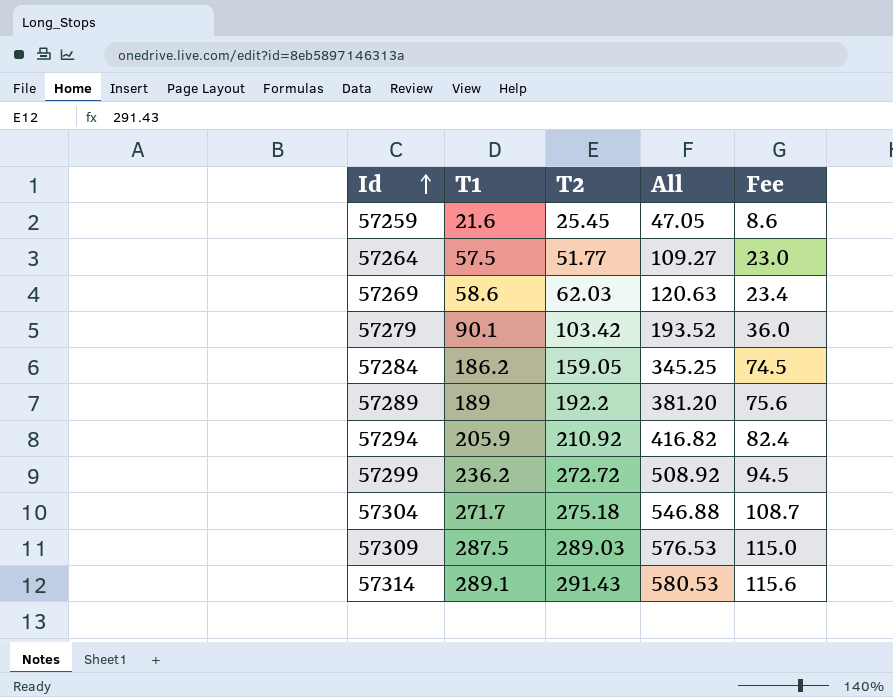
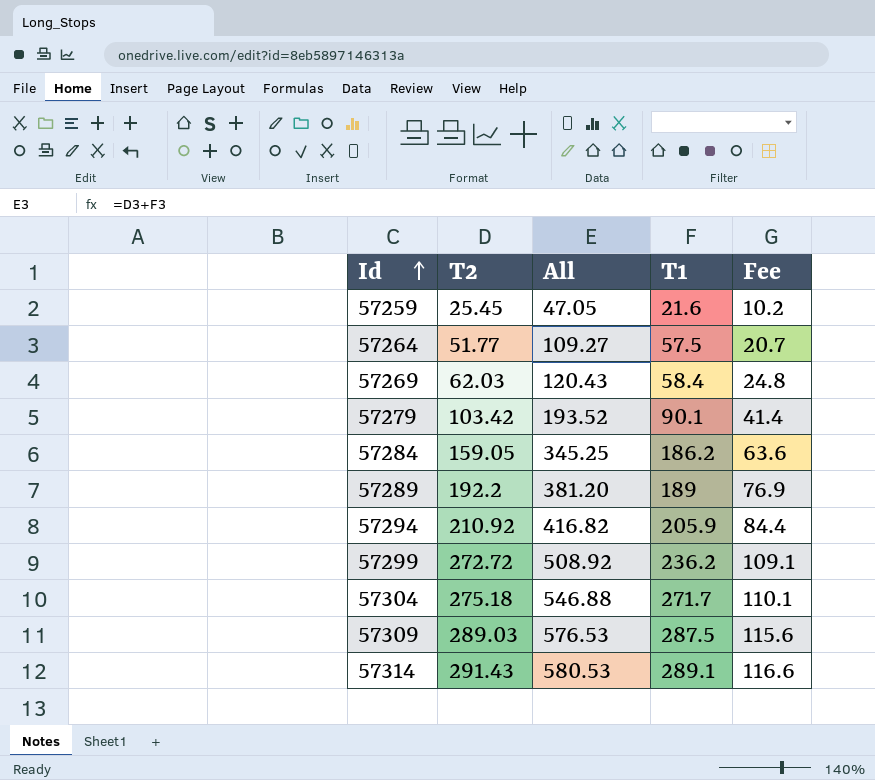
column T1 | position: 2 -> 4
column Fee | formula: [T1] * 0.4 -> [T2] * 0.4
57269 | All: 120.63 -> 120.43
57269 | T1: 58.6 -> 58.4

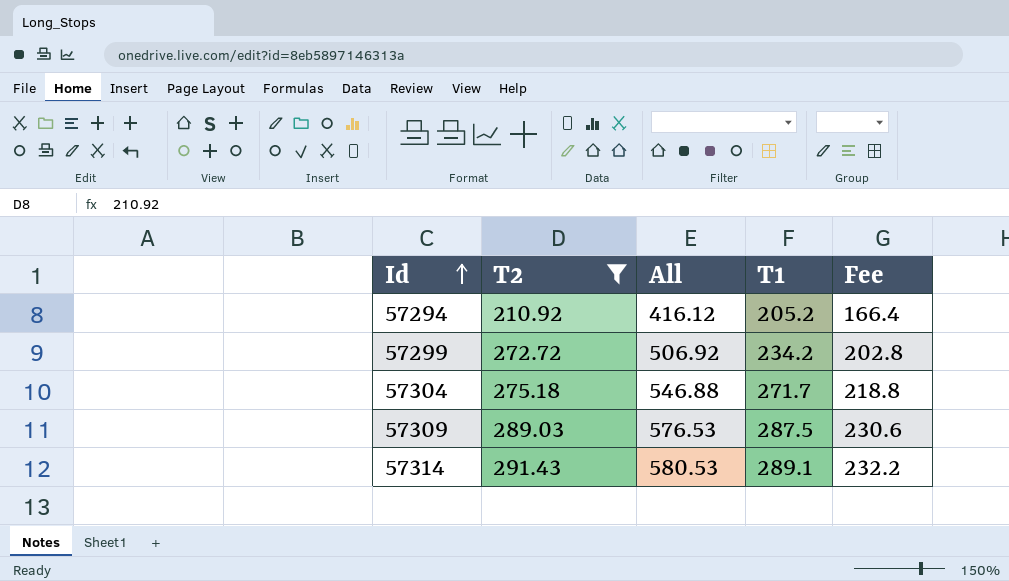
filter: none -> T2 >= 210.92
column Fee | formula: [T2] * 0.4 -> [All] * 0.4
57294 | All: 416.82 -> 416.12
57294 | T1: 205.9 -> 205.2
57299 | All: 508.92 -> 506.92
57299 | T1: 236.2 -> 234.2

